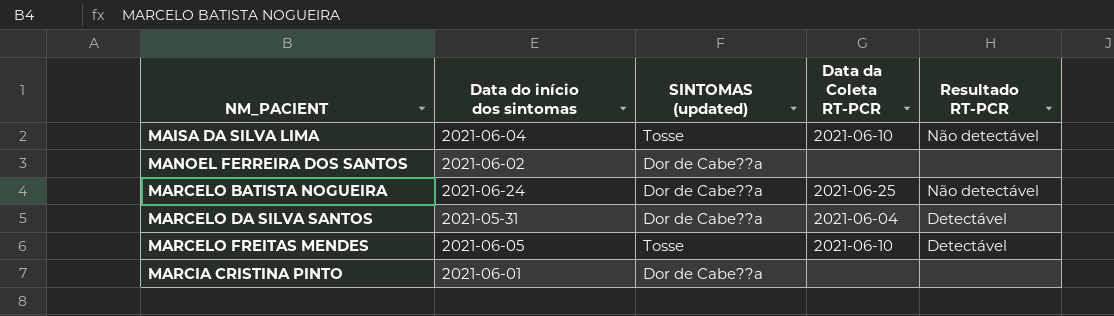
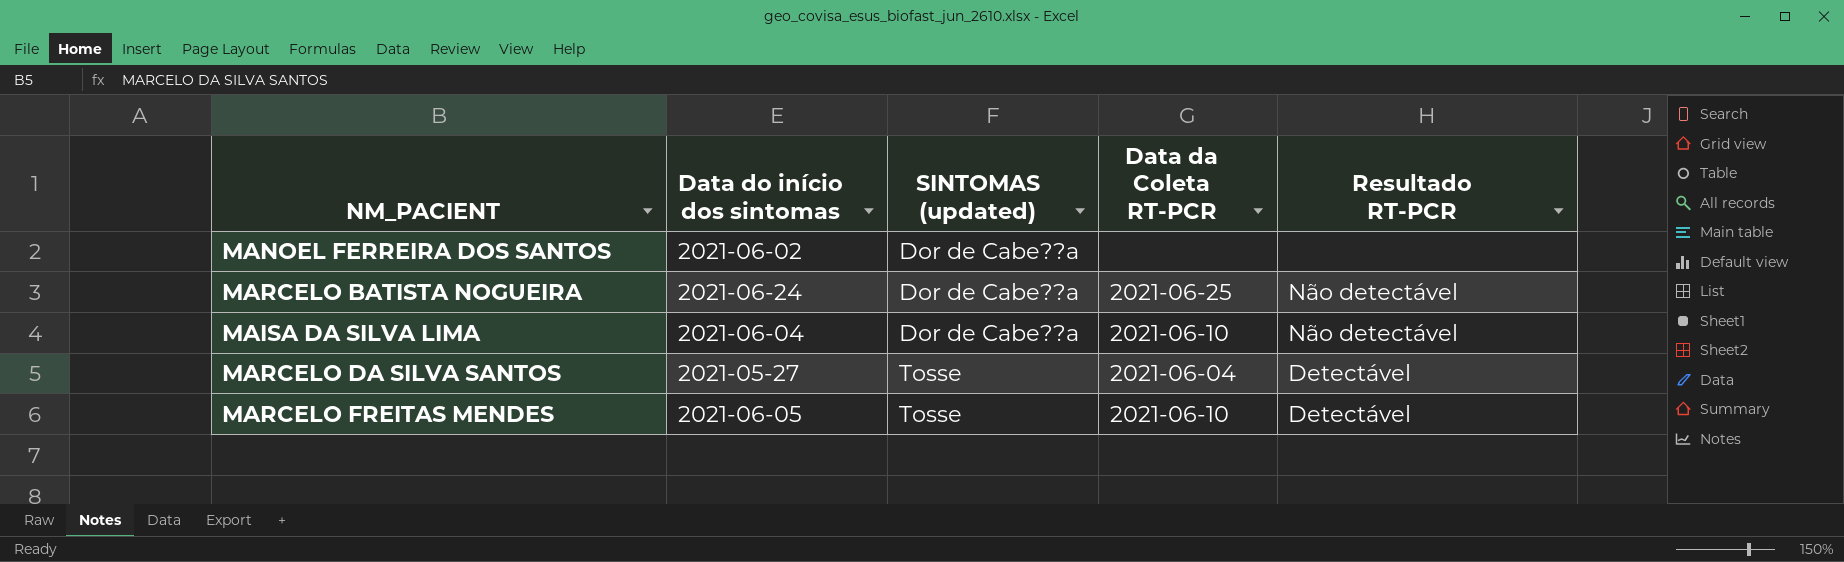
row order: NM_PACIENT ascending -> SINTOMAS (updated) ascending
row MARCIA CRISTINA PINTO: 2021-06-01 | Dor de Cabe??a | none | none -> none
MAISA DA SILVA LIMA | SINTOMAS (updated): Tosse -> Dor de Cabe??a
MARCELO DA SILVA SANTOS | Data do início dos sintomas: 2021-05-31 -> 2021-05-27
MARCELO DA SILVA SANTOS | SINTOMAS (updated): Dor de Cabe??a -> Tosse

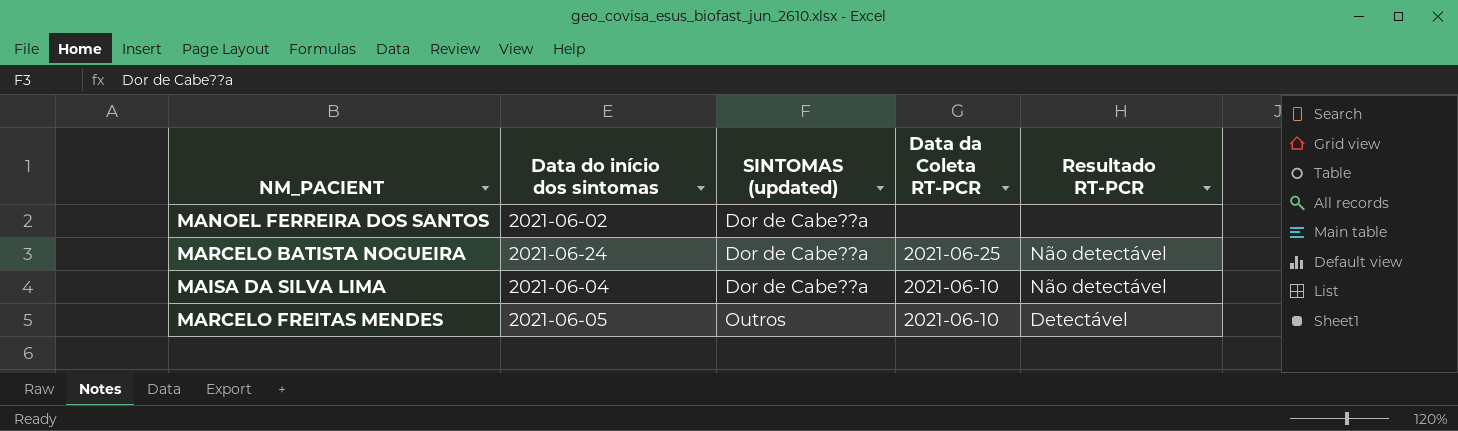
row MARCELO DA SILVA SANTOS: 2021-05-27 | Tosse | 2021-06-04 | Detectável -> none
MARCELO FREITAS MENDES | SINTOMAS (updated): Tosse -> Outros

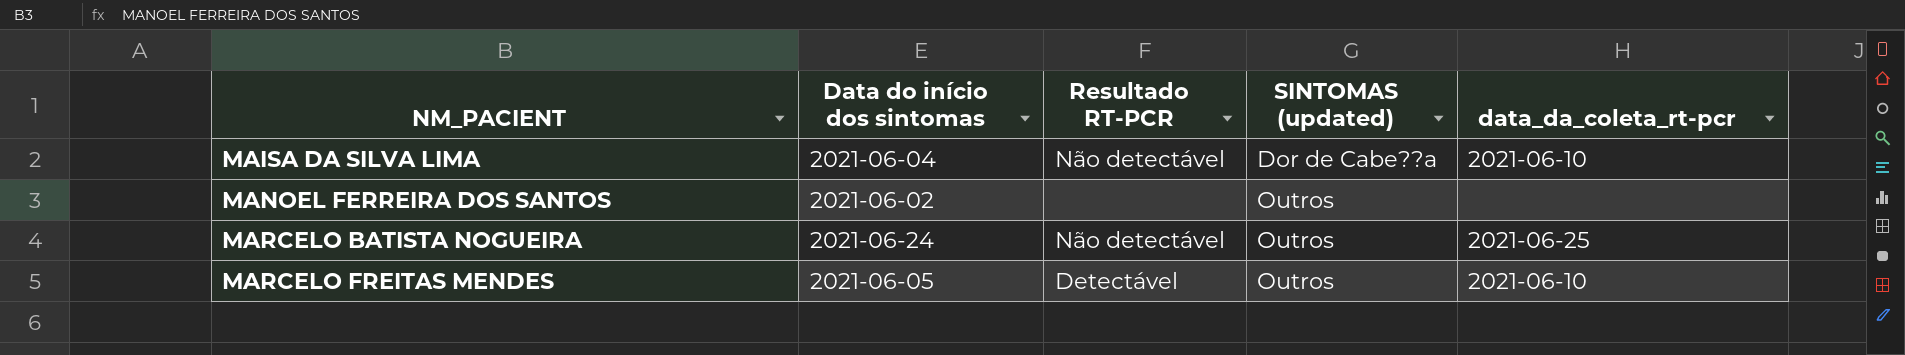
row order: SINTOMAS (updated) ascending -> NM_PACIENT ascending
column Resultado RT-PCR | position: 5 -> 3
column name: Data da Coleta RT-PCR -> data_da_coleta_rt-pcr
MANOEL FERREIRA DOS SANTOS | SINTOMAS (updated): Dor de Cabe??a -> Outros
MARCELO BATISTA NOGUEIRA | SINTOMAS (updated): Dor de Cabe??a -> Outros

